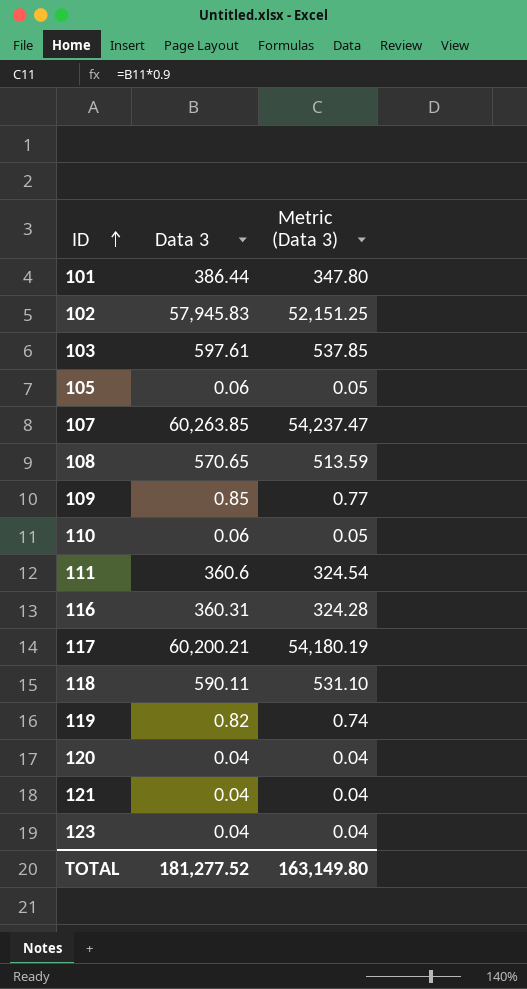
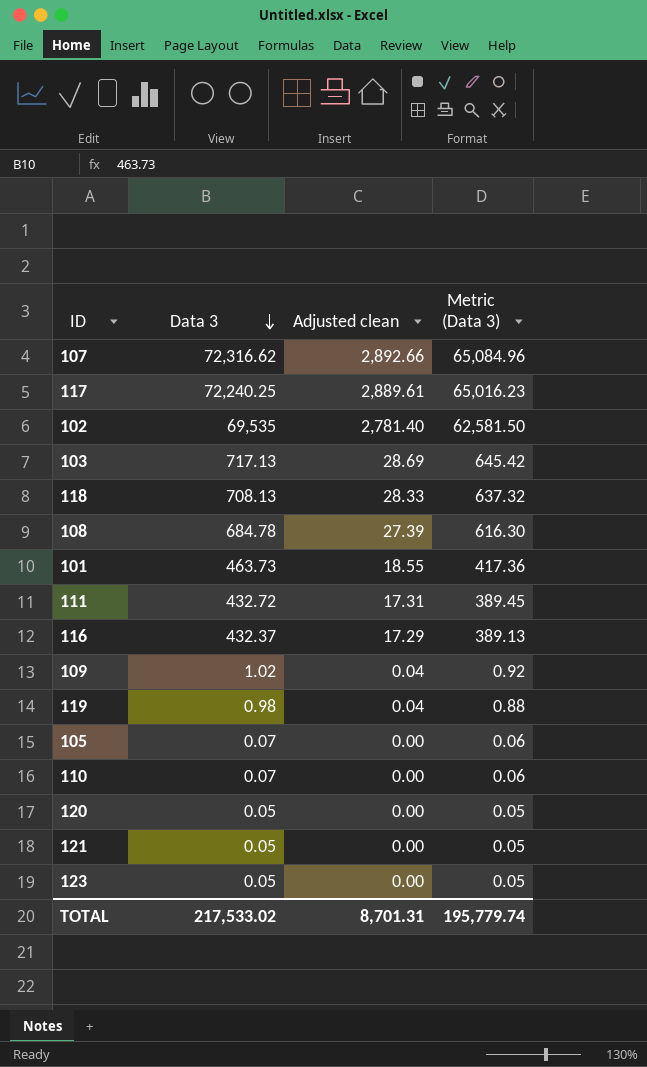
row order: ID ascending -> Data 3 descending
column Adjusted clean | formula: none -> [Data 3] * 0.04
107 | Data 3: 60,263.85 -> 72,316.62
107 | Metric (Data 3): 54,237.47 -> 65,084.96
117 | Data 3: 60,200.21 -> 72,240.25
117 | Metric (Data 3): 54,180.19 -> 65,016.23
102 | Data 3: 57,945.83 -> 69,535
102 | Metric (Data 3): 52,151.25 -> 62,581.50
103 | Data 3: 597.61 -> 717.13
103 | Metric (Data 3): 537.85 -> 645.42
118 | Data 3: 590.11 -> 708.13
118 | Metric (Data 3): 531.10 -> 637.32
108 | Data 3: 570.65 -> 684.78
108 | Metric (Data 3): 513.59 -> 616.30
101 | Data 3: 386.44 -> 463.73
101 | Metric (Data 3): 347.80 -> 417.36
111 | Data 3: 360.6 -> 432.72
111 | Metric (Data 3): 324.54 -> 389.45
116 | Data 3: 360.31 -> 432.37
116 | Metric (Data 3): 324.28 -> 389.13
109 | Data 3: 0.85 -> 1.02
109 | Metric (Data 3): 0.77 -> 0.92
119 | Data 3: 0.82 -> 0.98
119 | Metric (Data 3): 0.74 -> 0.88
105 | Data 3: 0.06 -> 0.07
105 | Metric (Data 3): 0.05 -> 0.06
110 | Data 3: 0.06 -> 0.07
110 | Metric (Data 3): 0.05 -> 0.06
120 | Data 3: 0.04 -> 0.05
120 | Metric (Data 3): 0.04 -> 0.05
121 | Data 3: 0.04 -> 0.05
121 | Metric (Data 3): 0.04 -> 0.05
123 | Data 3: 0.04 -> 0.05
123 | Metric (Data 3): 0.04 -> 0.05
TOTAL | Data 3: 181,277.52 -> 217,533.02
TOTAL | Metric (Data 3): 163,149.80 -> 195,779.74

